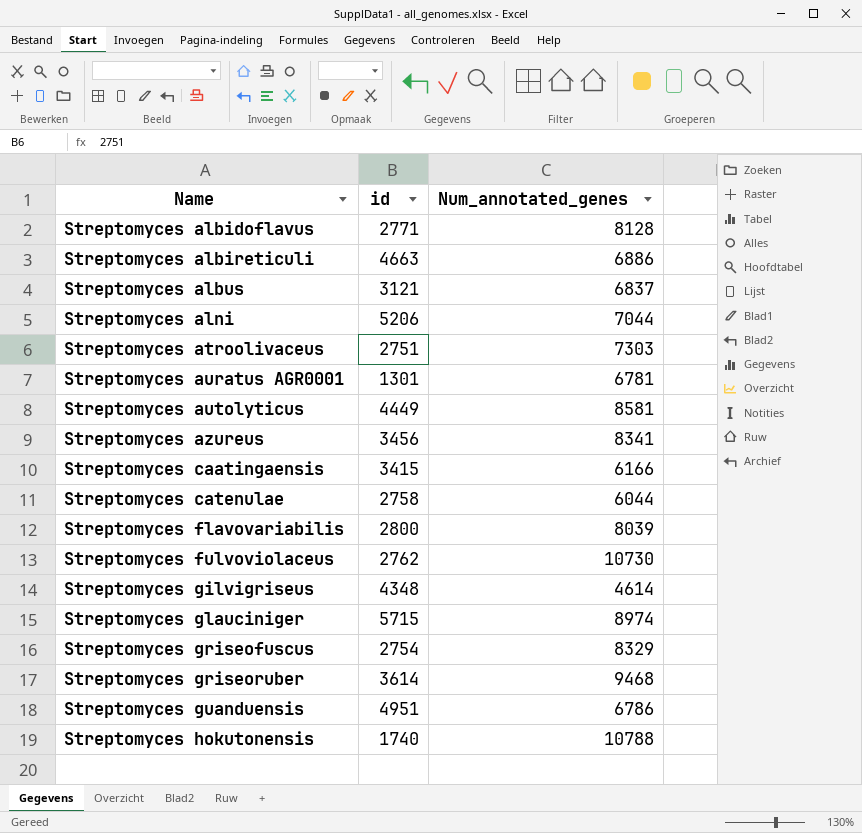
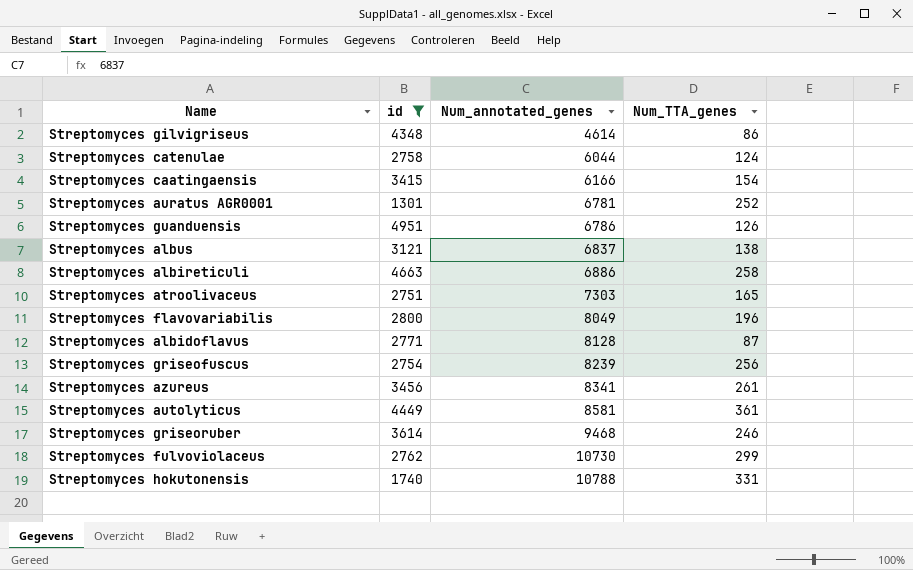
filter: none -> id <= 4951
row order: Name ascending -> Num_annotated_genes ascending
column Num_TTA_genes | position: none -> 4
Streptomyces flavovariabilis | Num_annotated_genes: 8039 -> 8049
Streptomyces griseofuscus | Num_annotated_genes: 8329 -> 8239

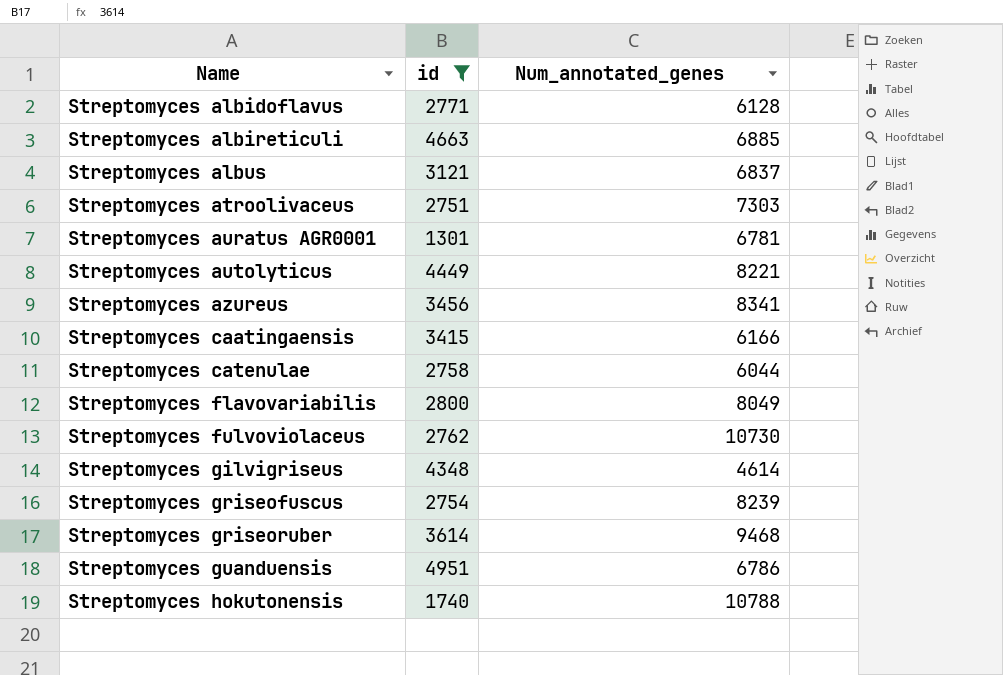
row order: Num_annotated_genes ascending -> Name ascending
column Num_TTA_genes | position: 4 -> none
Streptomyces albidoflavus | Num_annotated_genes: 8128 -> 6128
Streptomyces albireticuli | Num_annotated_genes: 6886 -> 6885
Streptomyces autolyticus | Num_annotated_genes: 8581 -> 8221

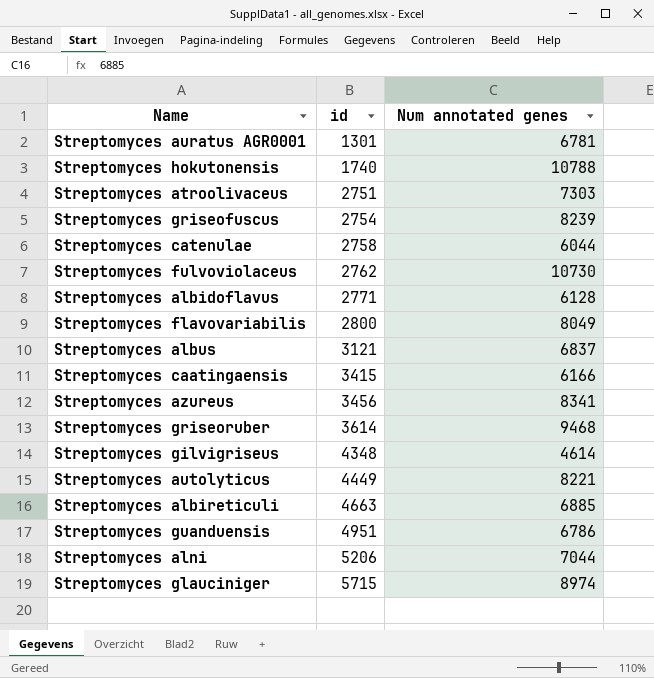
filter: id <= 4951 -> none
row order: Name ascending -> id ascending
column name: Num_annotated_genes -> Num annotated genes

